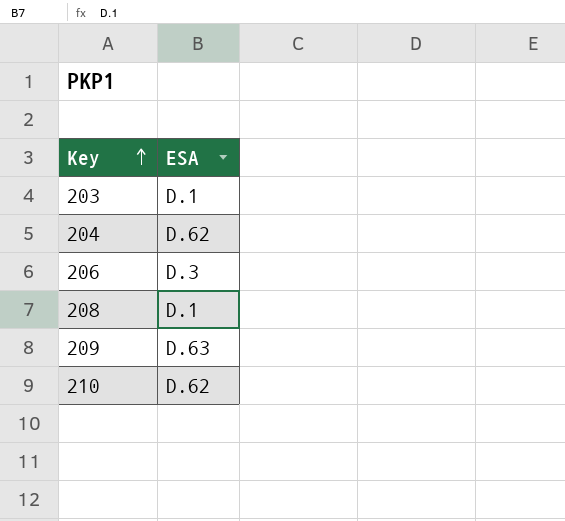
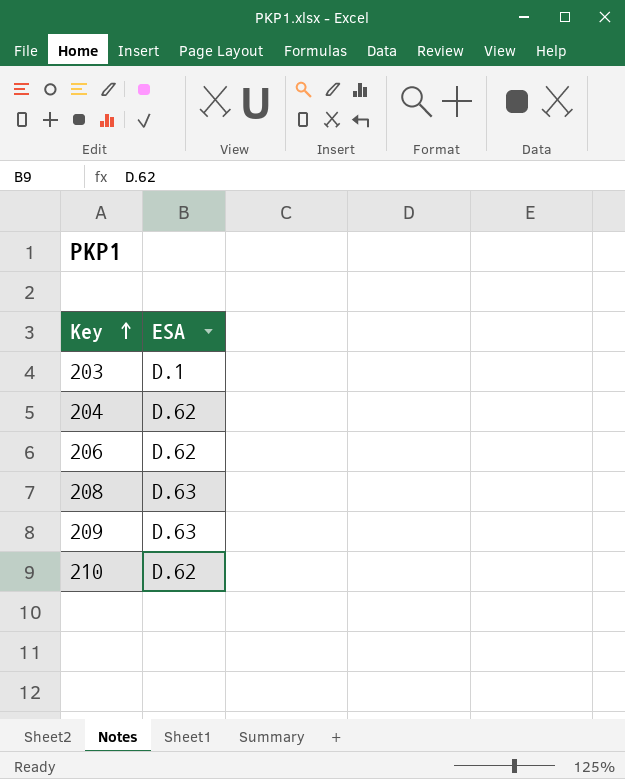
206 | ESA: D.3 -> D.62
208 | ESA: D.1 -> D.63

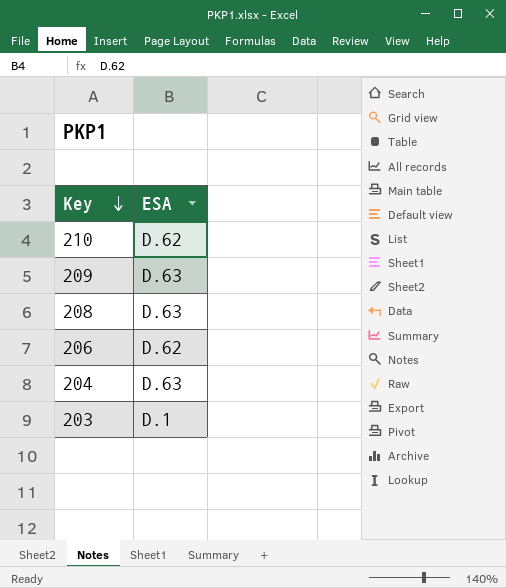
row order: Key ascending -> Key descending
204 | ESA: D.62 -> D.63

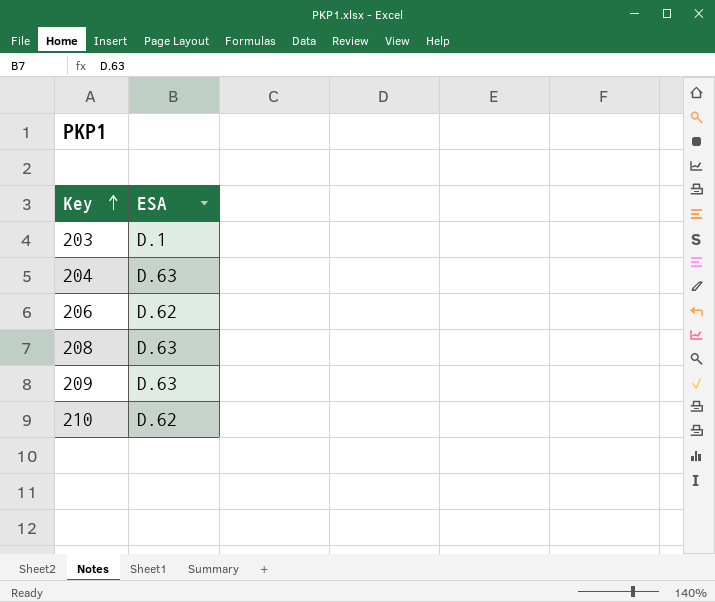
row order: Key descending -> Key ascending

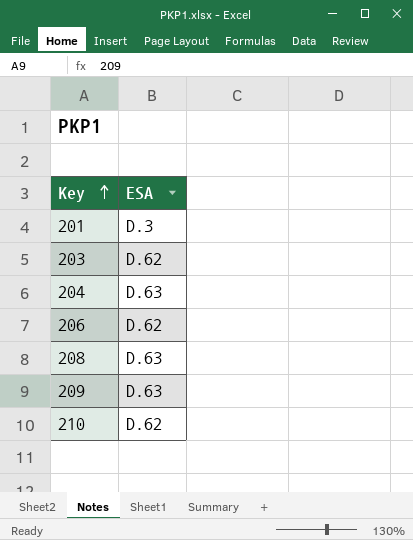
row 201: none -> D.3
203 | ESA: D.1 -> D.62

